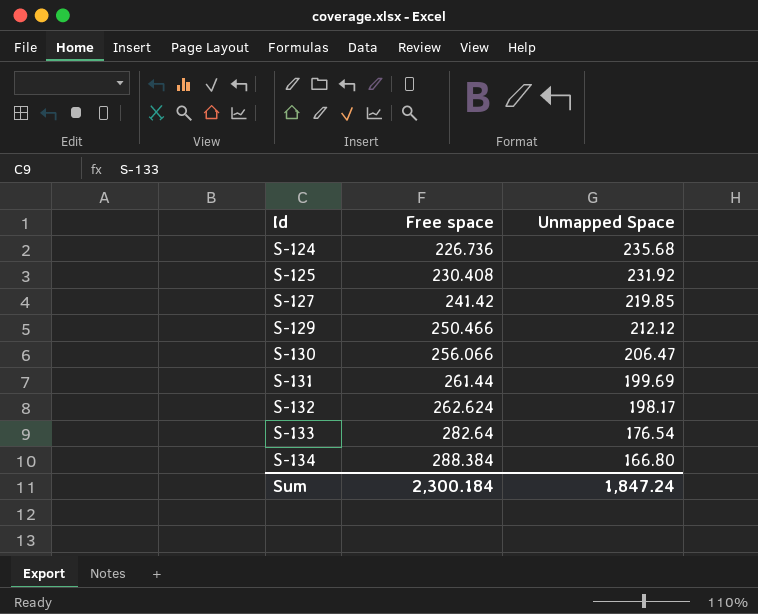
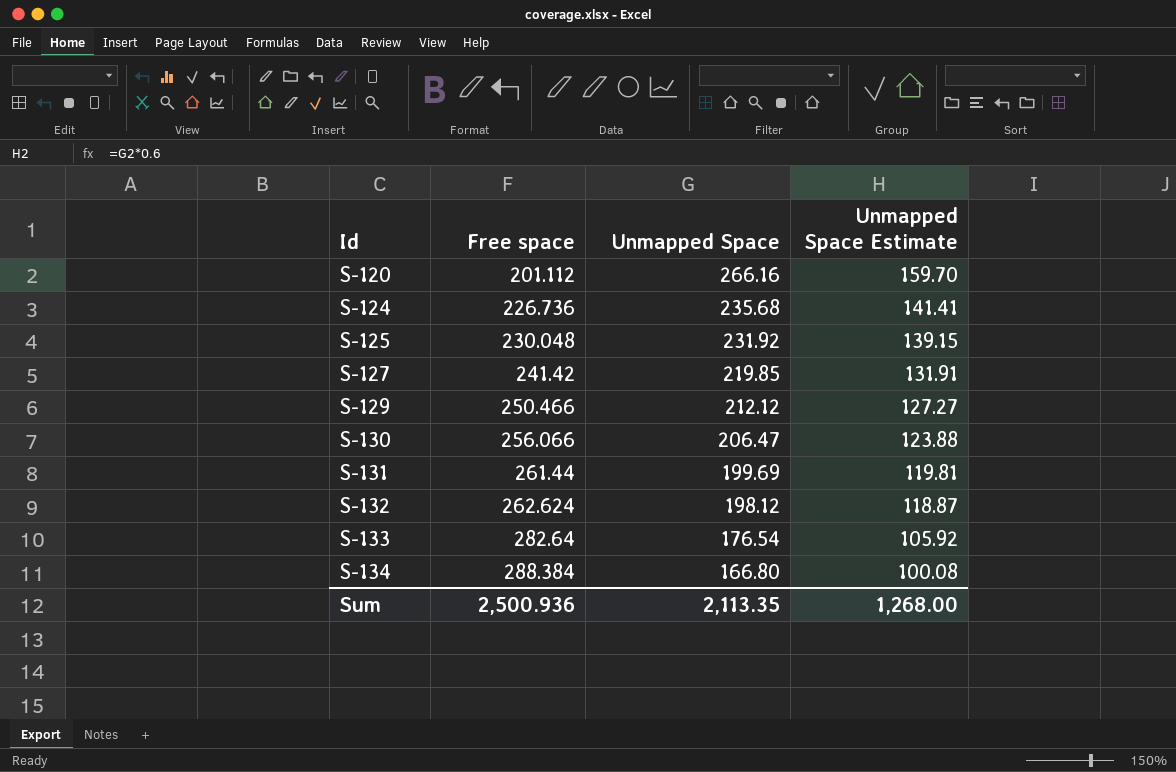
column Unmapped Space Estimate | formula: none -> [Unmapped Space] * 0.6
row S-120: none -> 201.112 | 266.16 | 159.70
S-125 | Free space: 230.408 -> 230.048
S-132 | Unmapped Space: 198.17 -> 198.12
Sum | Free space: 2,300.184 -> 2,500.936
Sum | Unmapped Space: 1,847.24 -> 2,113.35

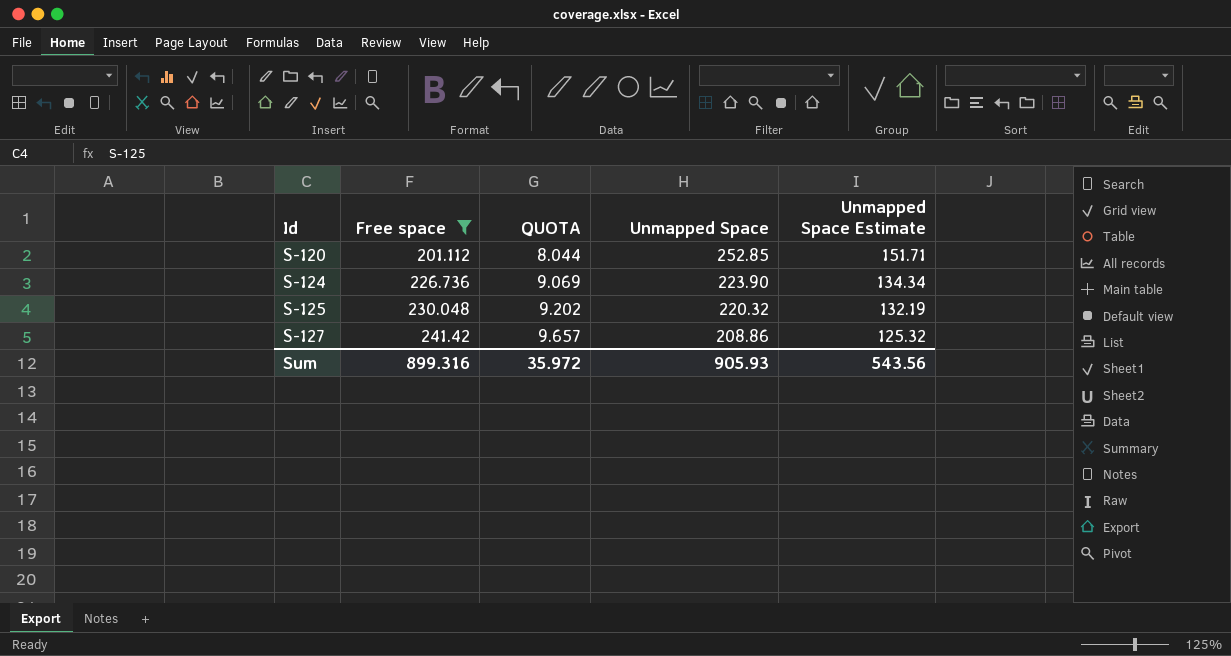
filter: none -> Free space <= 241.42
column QUOTA | formula: none -> [Free space] * 0.04
S-120 | Unmapped Space: 266.16 -> 252.85
S-120 | Unmapped Space Estimate: 159.70 -> 151.71
S-124 | Unmapped Space: 235.68 -> 223.90
S-124 | Unmapped Space Estimate: 141.41 -> 134.34
S-125 | Unmapped Space: 231.92 -> 220.32
S-125 | Unmapped Space Estimate: 139.15 -> 132.19
S-127 | Unmapped Space: 219.85 -> 208.86
S-127 | Unmapped Space Estimate: 131.91 -> 125.32
Sum | Free space: 2,500.936 -> 899.316
Sum | Unmapped Space: 2,113.35 -> 905.93
Sum | Unmapped Space Estimate: 1,268.00 -> 543.56

